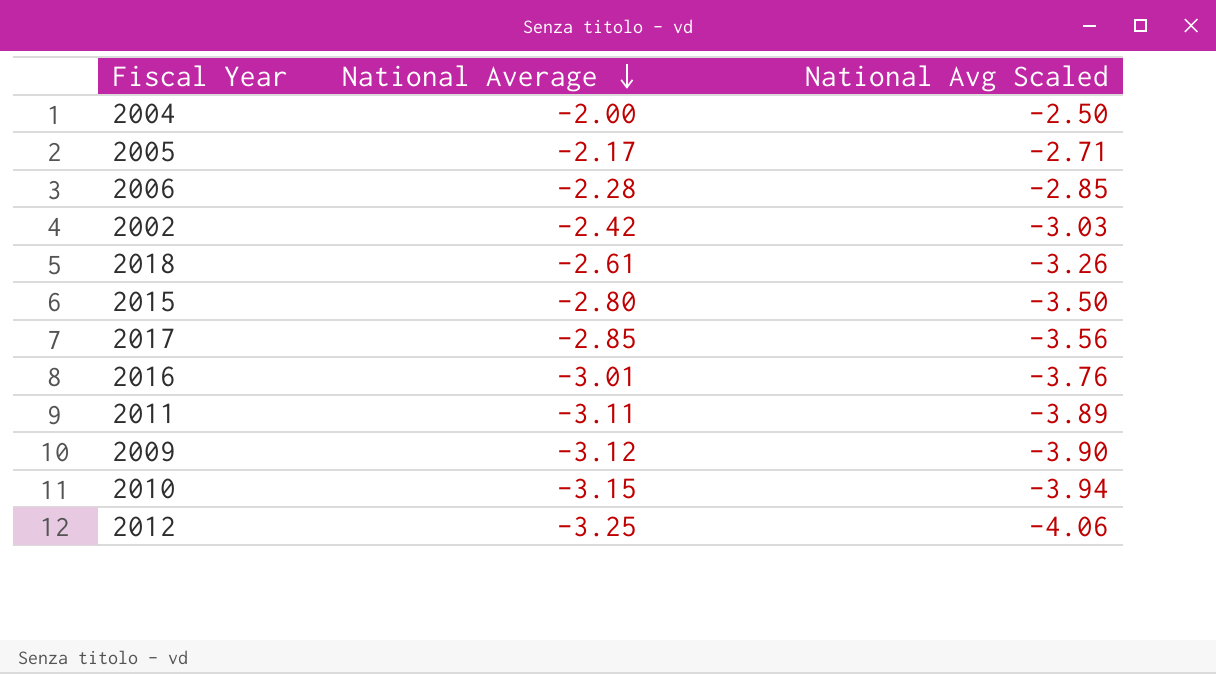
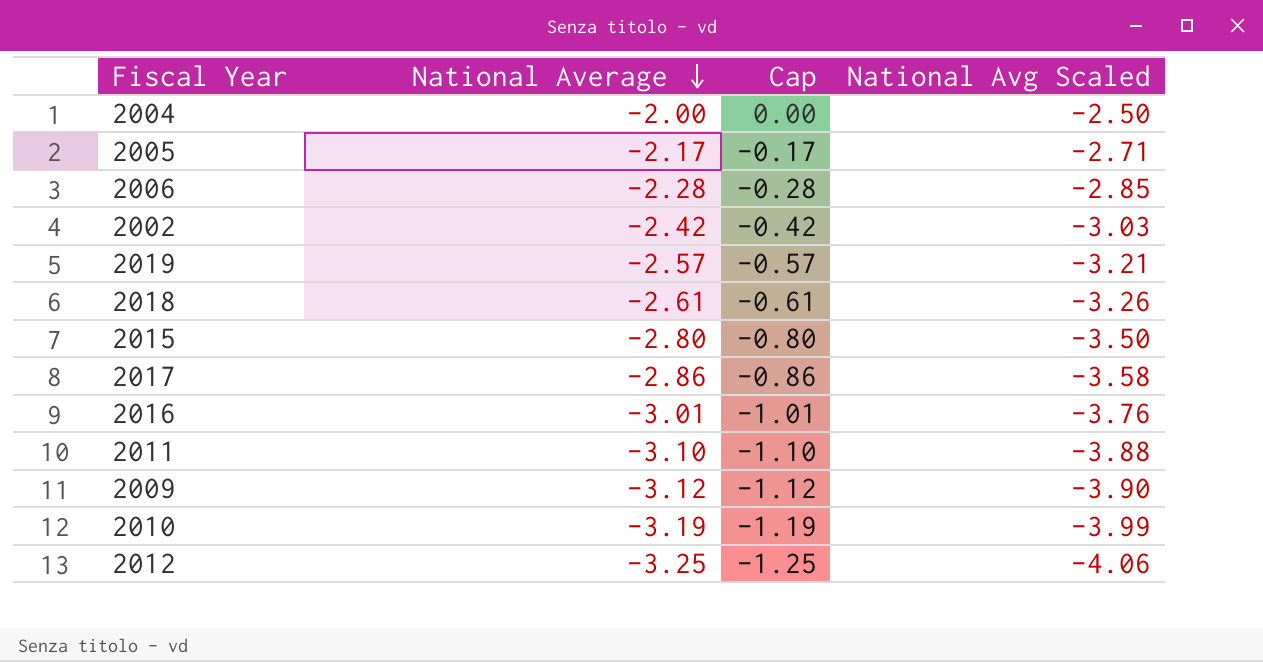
column Cap | formula: none -> [National Average] + 2
row 2019: none -> -2.57 | -0.57 | -3.21
2017 | National Average: -2.85 -> -2.86
2017 | National Avg Scaled: -3.56 -> -3.58
2011 | National Average: -3.11 -> -3.10
2011 | National Avg Scaled: -3.89 -> -3.88
2010 | National Average: -3.15 -> -3.19
2010 | National Avg Scaled: -3.94 -> -3.99

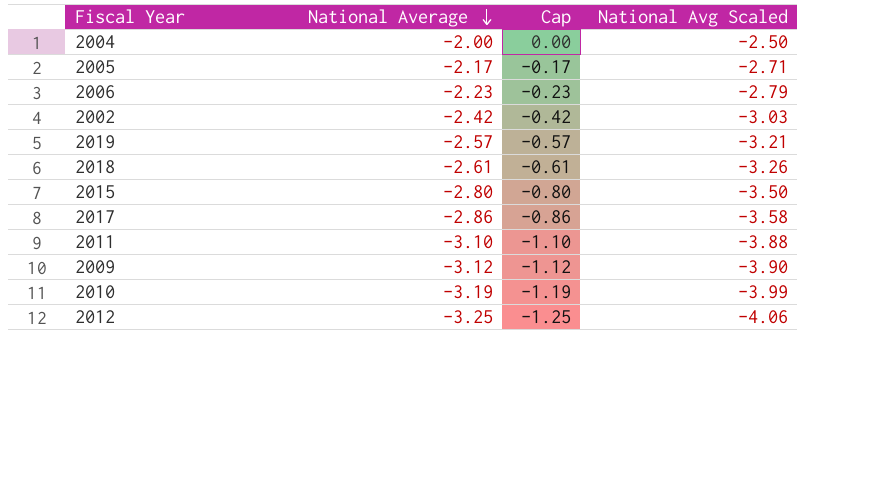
row 2016: -3.01 | -1.01 | -3.76 -> none
2006 | National Average: -2.28 -> -2.23
2006 | Cap: -0.28 -> -0.23
2006 | National Avg Scaled: -2.85 -> -2.79

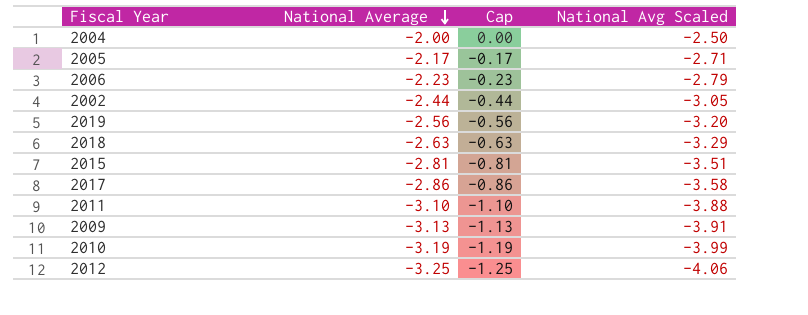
2002 | National Average: -2.42 -> -2.44
2002 | Cap: -0.42 -> -0.44
2002 | National Avg Scaled: -3.03 -> -3.05
2019 | National Average: -2.57 -> -2.56
2019 | Cap: -0.57 -> -0.56
2019 | National Avg Scaled: -3.21 -> -3.20
2018 | National Average: -2.61 -> -2.63
2018 | Cap: -0.61 -> -0.63
2018 | National Avg Scaled: -3.26 -> -3.29
2015 | National Average: -2.80 -> -2.81
2015 | Cap: -0.80 -> -0.81
2015 | National Avg Scaled: -3.50 -> -3.51
2009 | National Average: -3.12 -> -3.13
2009 | Cap: -1.12 -> -1.13
2009 | National Avg Scaled: -3.90 -> -3.91

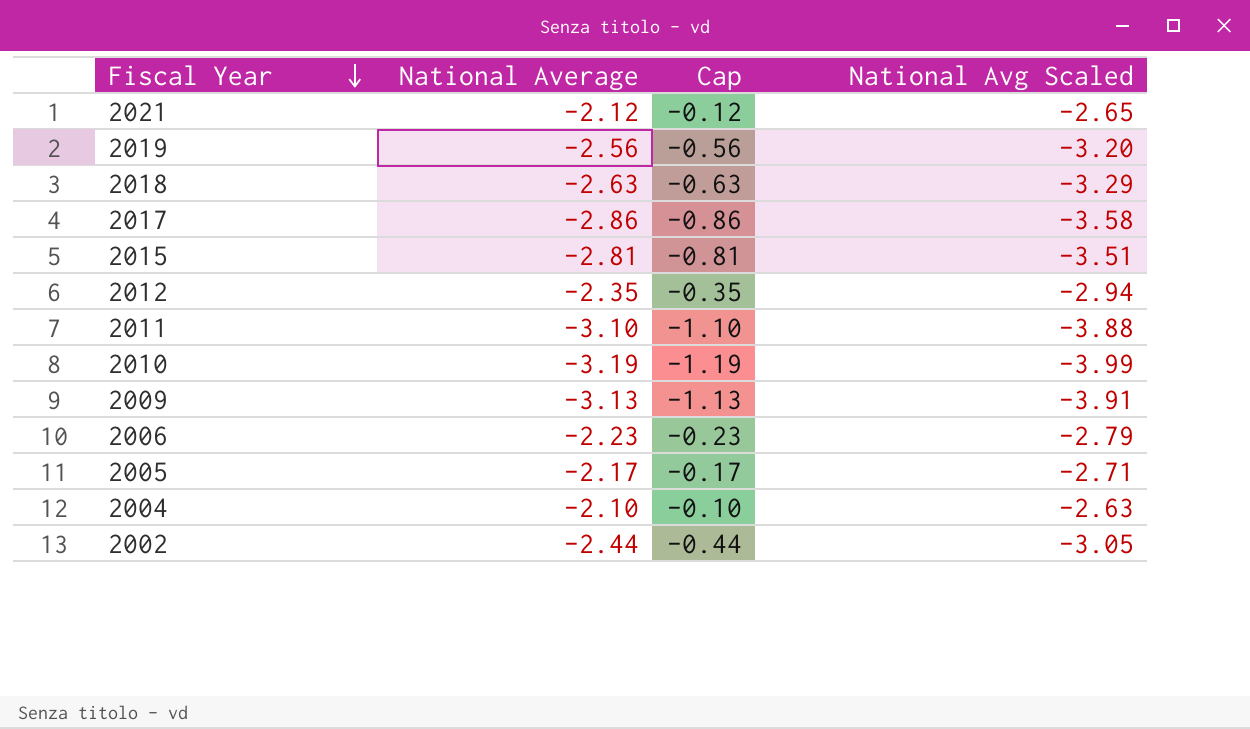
row order: National Average descending -> Fiscal Year descending
row 2021: none -> -2.12 | -0.12 | -2.65
2012 | National Average: -3.25 -> -2.35
2012 | Cap: -1.25 -> -0.35
2012 | National Avg Scaled: -4.06 -> -2.94
2004 | National Average: -2.00 -> -2.10
2004 | Cap: 0.00 -> -0.10
2004 | National Avg Scaled: -2.50 -> -2.63

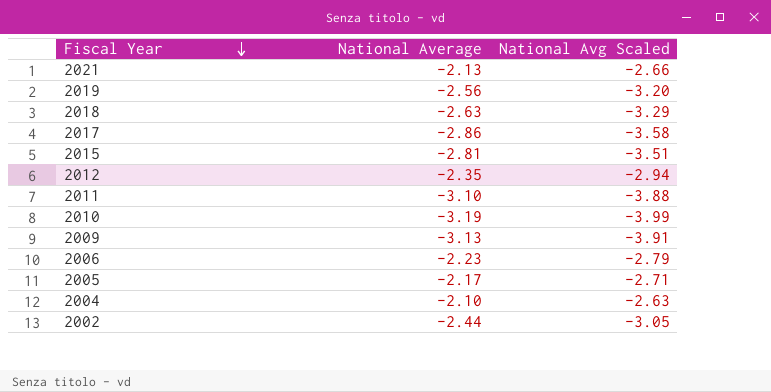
column Cap | formula: [National Average] + 2 -> none
2021 | National Average: -2.12 -> -2.13
2021 | National Avg Scaled: -2.65 -> -2.66

